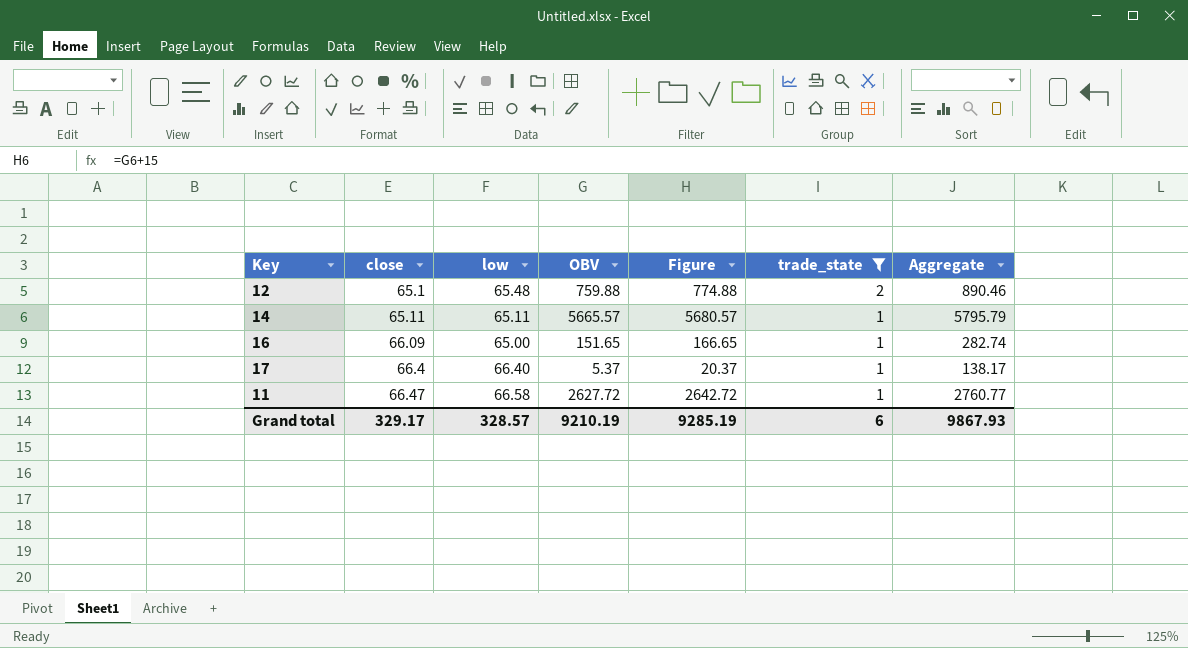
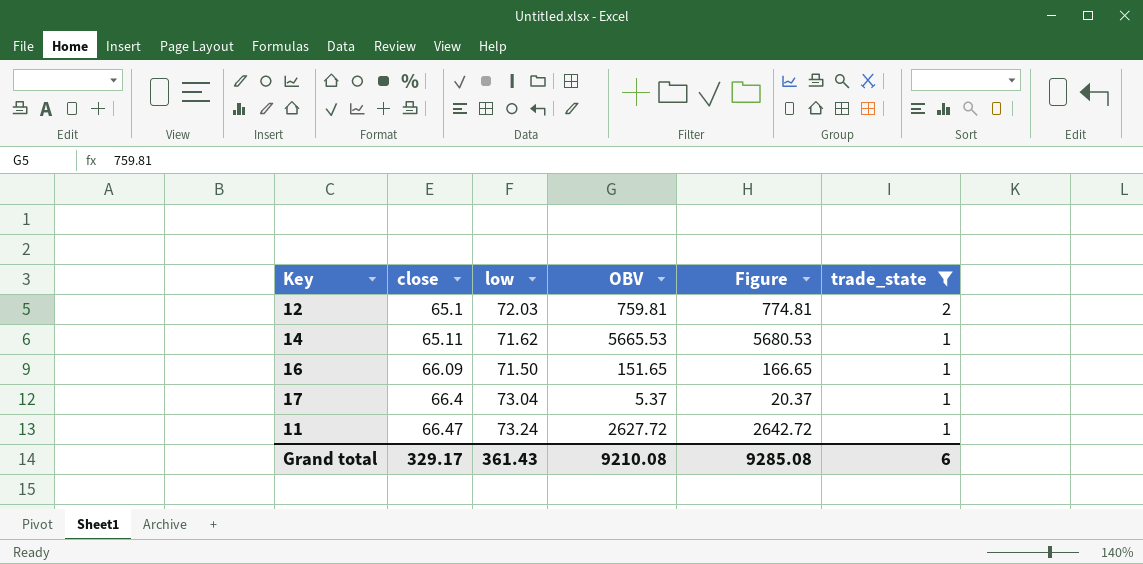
column Aggregate | formula: [close] + [low] + [OBV] -> none
12 | low: 65.48 -> 72.03
12 | OBV: 759.88 -> 759.81
12 | Figure: 774.88 -> 774.81
14 | low: 65.11 -> 71.62
14 | OBV: 5665.57 -> 5665.53
14 | Figure: 5680.57 -> 5680.53
16 | low: 65.00 -> 71.50
17 | low: 66.40 -> 73.04
11 | low: 66.58 -> 73.24
Grand total | low: 328.57 -> 361.43
Grand total | OBV: 9210.19 -> 9210.08
Grand total | Figure: 9285.19 -> 9285.08

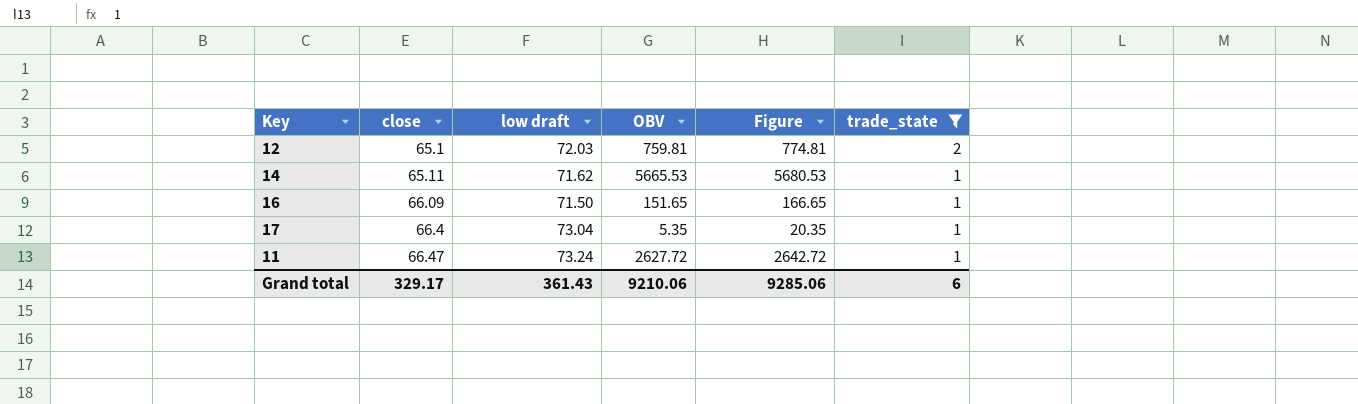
column name: low -> low draft
17 | OBV: 5.37 -> 5.35
17 | Figure: 20.37 -> 20.35
Grand total | OBV: 9210.08 -> 9210.06
Grand total | Figure: 9285.08 -> 9285.06

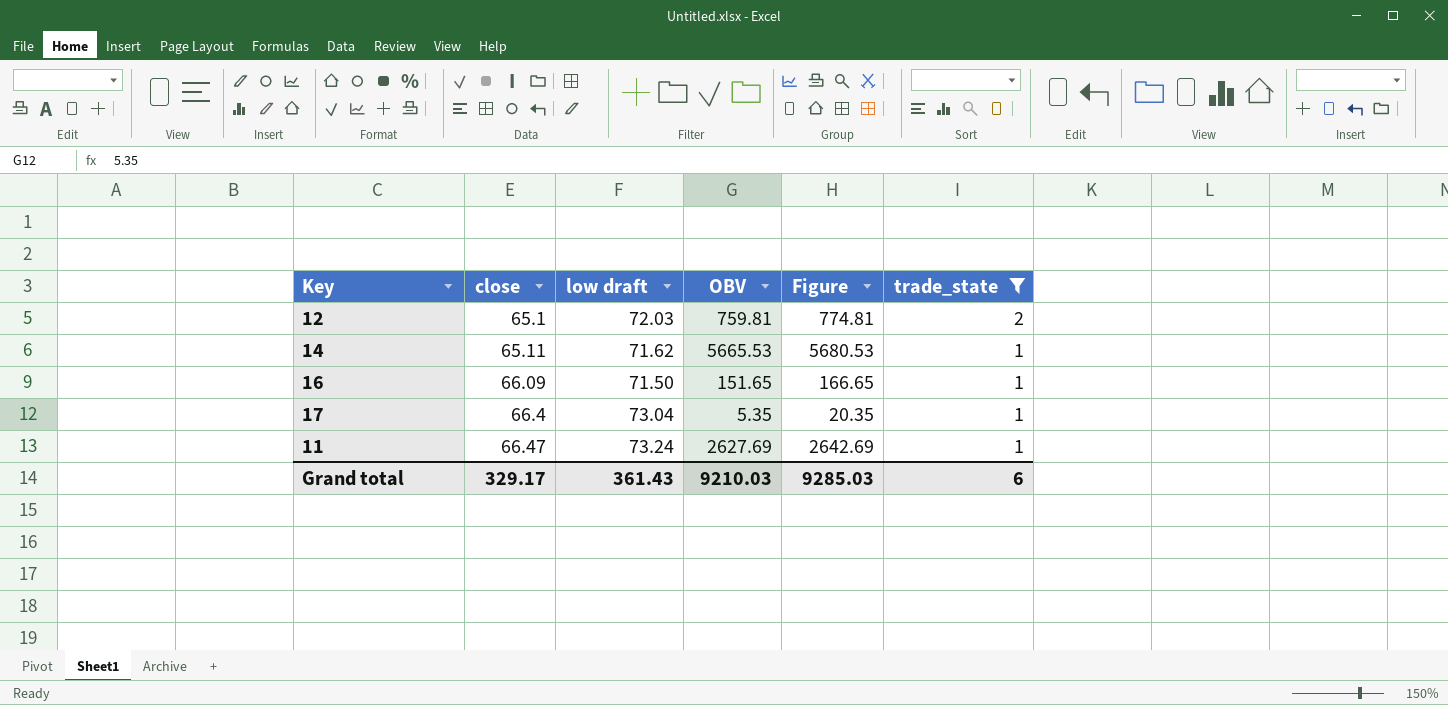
11 | OBV: 2627.72 -> 2627.69
11 | Figure: 2642.72 -> 2642.69
Grand total | OBV: 9210.06 -> 9210.03
Grand total | Figure: 9285.06 -> 9285.03

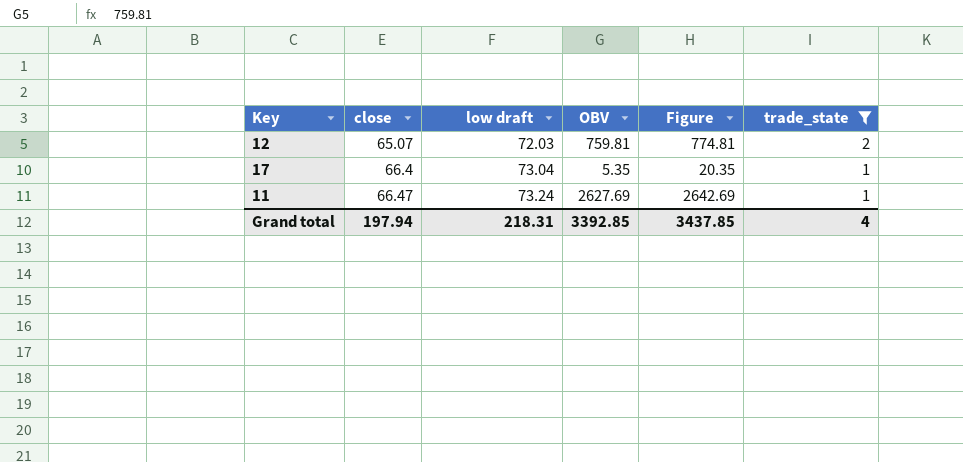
row 14: 65.11 | 71.62 | 5665.53 | 5680.53 | 1 -> none
row 16: 66.09 | 71.50 | 151.65 | 166.65 | 1 -> none
12 | close: 65.1 -> 65.07
Grand total | close: 329.17 -> 197.94
Grand total | low draft: 361.43 -> 218.31
Grand total | OBV: 9210.03 -> 3392.85
Grand total | Figure: 9285.03 -> 3437.85
Grand total | trade_state: 6 -> 4

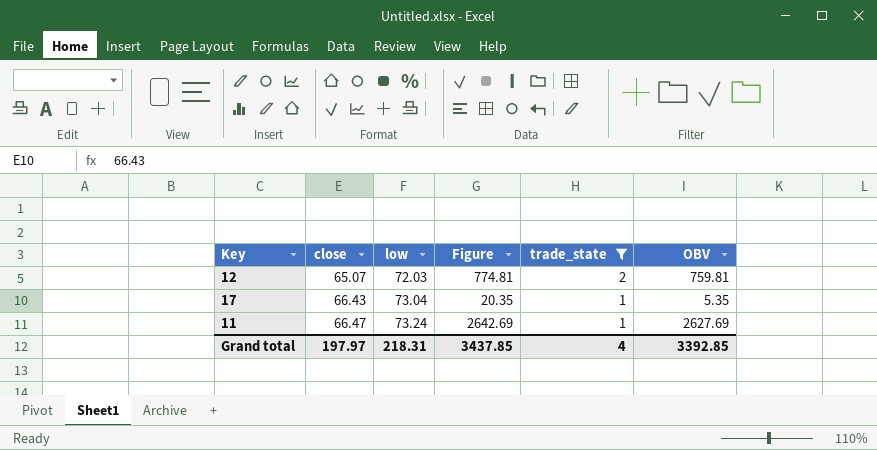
column name: low draft -> low
column OBV | position: 4 -> 6
17 | close: 66.4 -> 66.43
Grand total | close: 197.94 -> 197.97

